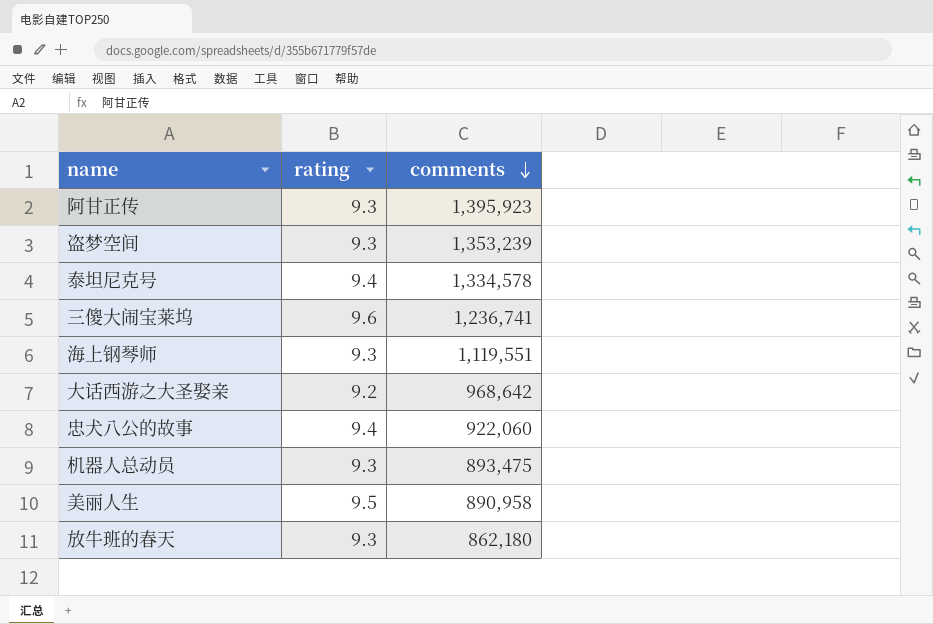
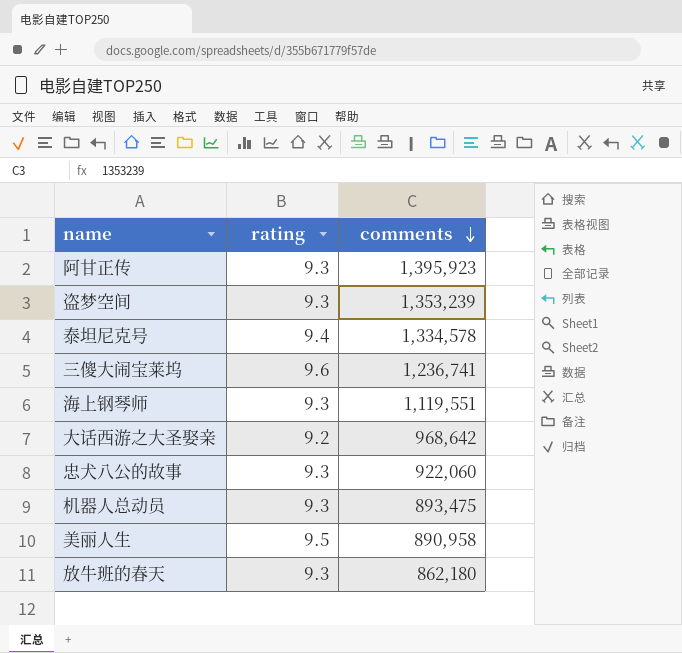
忠犬八公的故事 | rating: 9.4 -> 9.3

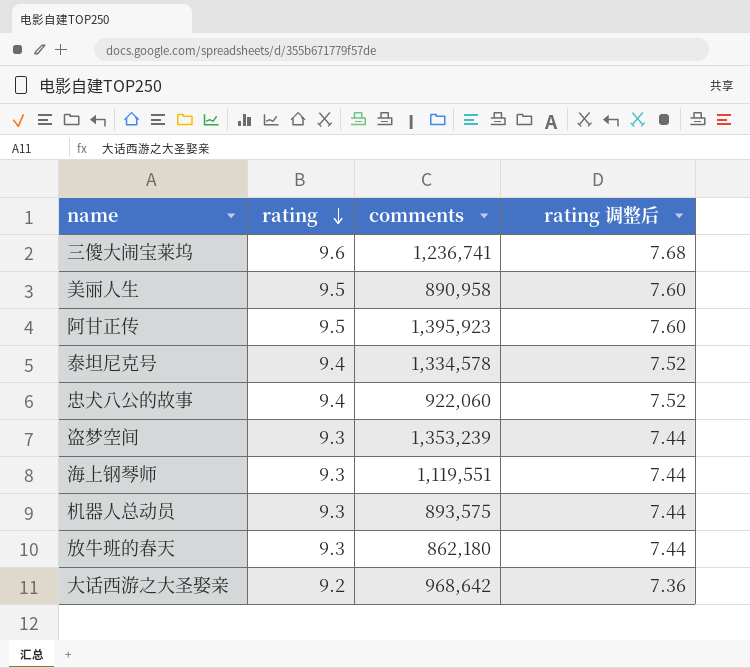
row order: comments descending -> rating descending
column rating 调整后 | formula: none -> [rating] * 0.8
阿甘正传 | rating: 9.3 -> 9.5
忠犬八公的故事 | rating: 9.3 -> 9.4
机器人总动员 | comments: 893,475 -> 893,575

